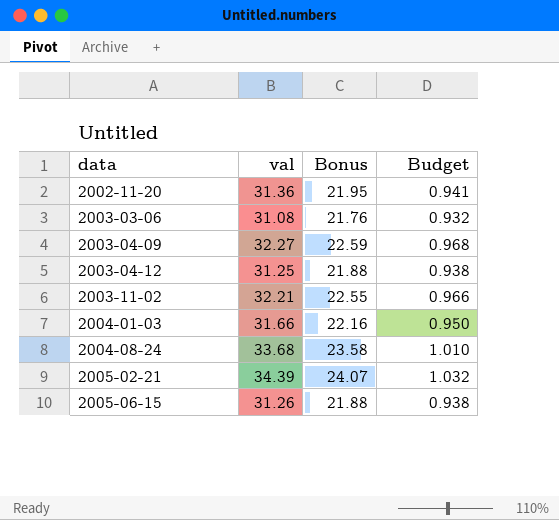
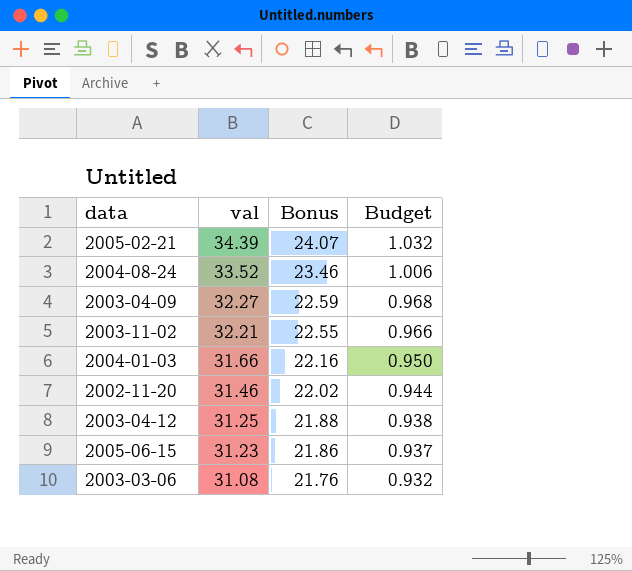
row order: data ascending -> val descending
2004-08-24 | val: 33.68 -> 33.52
2004-08-24 | Bonus: 23.58 -> 23.46
2004-08-24 | Budget: 1.010 -> 1.006
2002-11-20 | val: 31.36 -> 31.46
2002-11-20 | Bonus: 21.95 -> 22.02
2002-11-20 | Budget: 0.941 -> 0.944
2005-06-15 | val: 31.26 -> 31.23
2005-06-15 | Bonus: 21.88 -> 21.86
2005-06-15 | Budget: 0.938 -> 0.937

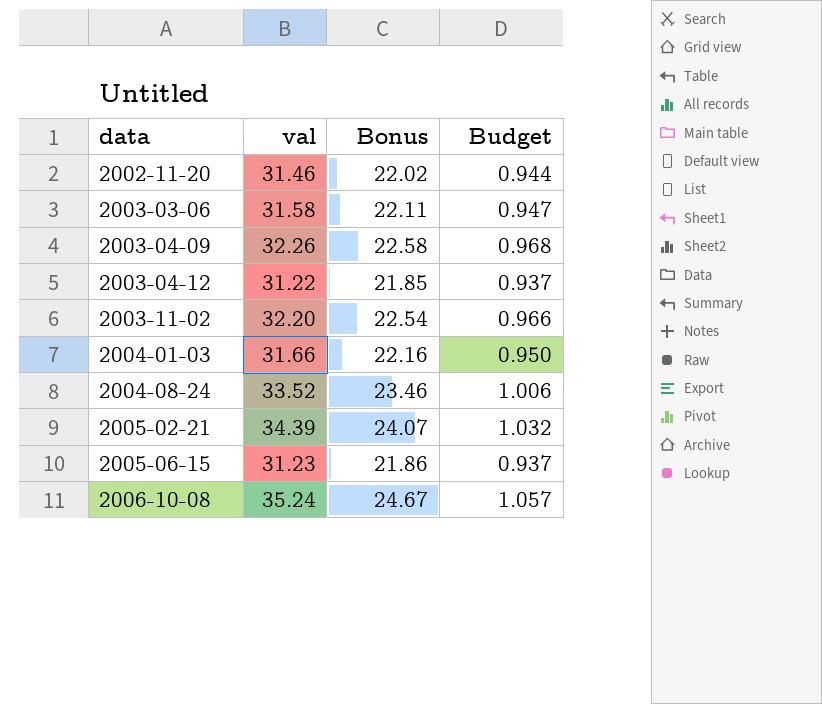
row order: val descending -> data ascending
2003-03-06 | val: 31.08 -> 31.58
2003-03-06 | Bonus: 21.76 -> 22.11
2003-03-06 | Budget: 0.932 -> 0.947
2003-04-09 | val: 32.27 -> 32.26
2003-04-09 | Bonus: 22.59 -> 22.58
2003-04-12 | val: 31.25 -> 31.22
2003-04-12 | Bonus: 21.88 -> 21.85
2003-04-12 | Budget: 0.938 -> 0.937
2003-11-02 | val: 32.21 -> 32.20
2003-11-02 | Bonus: 22.55 -> 22.54
row 2006-10-08: none -> 35.24 | 24.67 | 1.057

